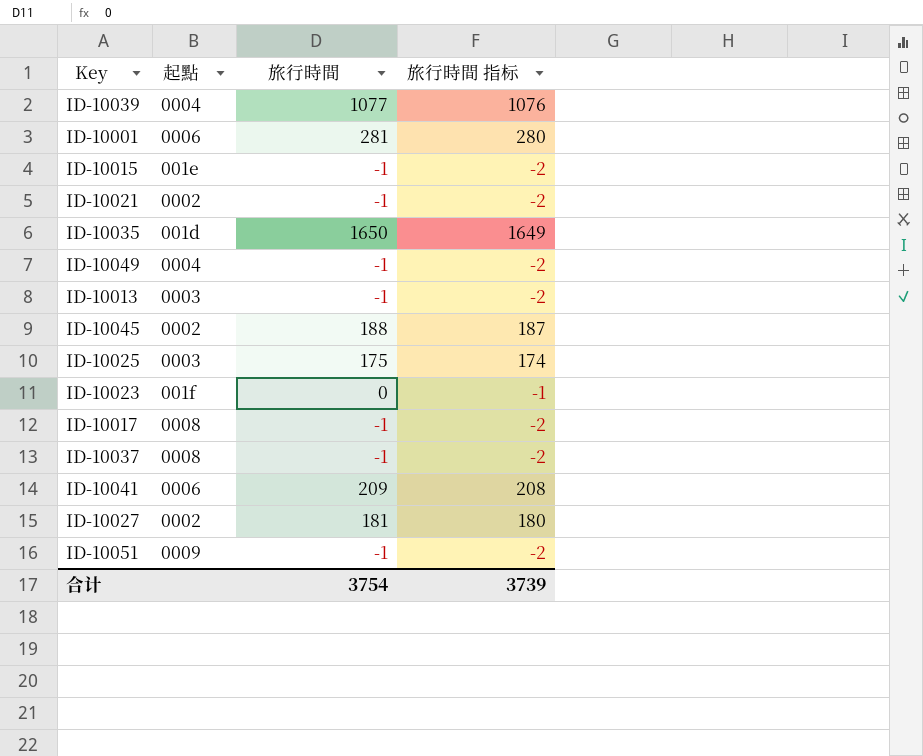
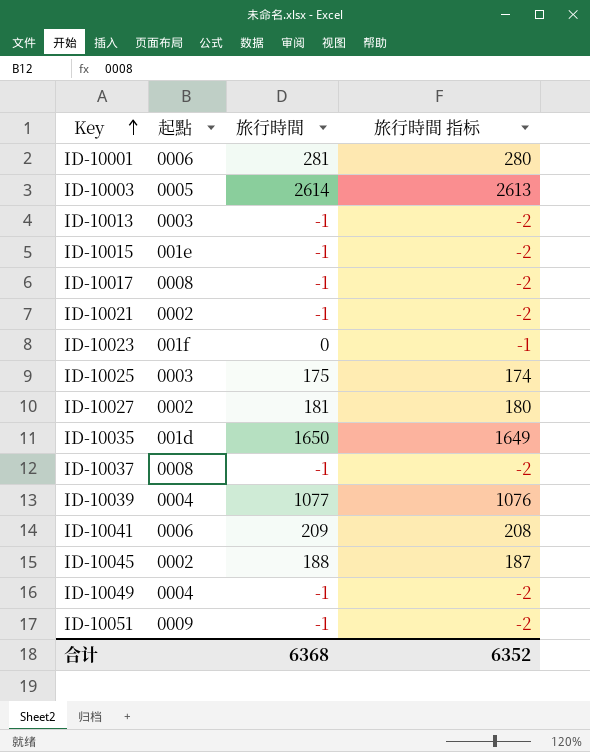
row order: none -> Key ascending
row ID-10003: none -> 0005 | 2614 | 2613
合计 | 旅行時間: 3754 -> 6368
合计 | 旅行時間 指标: 3739 -> 6352

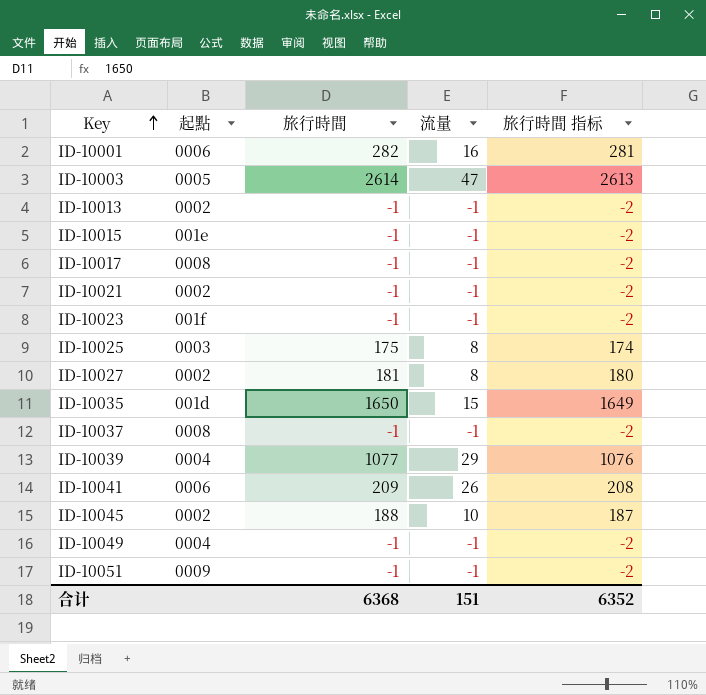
column 流量 | position: none -> 4
ID-10001 | 旅行時間: 281 -> 282
ID-10001 | 旅行時間 指标: 280 -> 281
ID-10013 | 起點: 0003 -> 0002
ID-10023 | 旅行時間: 0 -> -1
ID-10023 | 旅行時間 指标: -1 -> -2

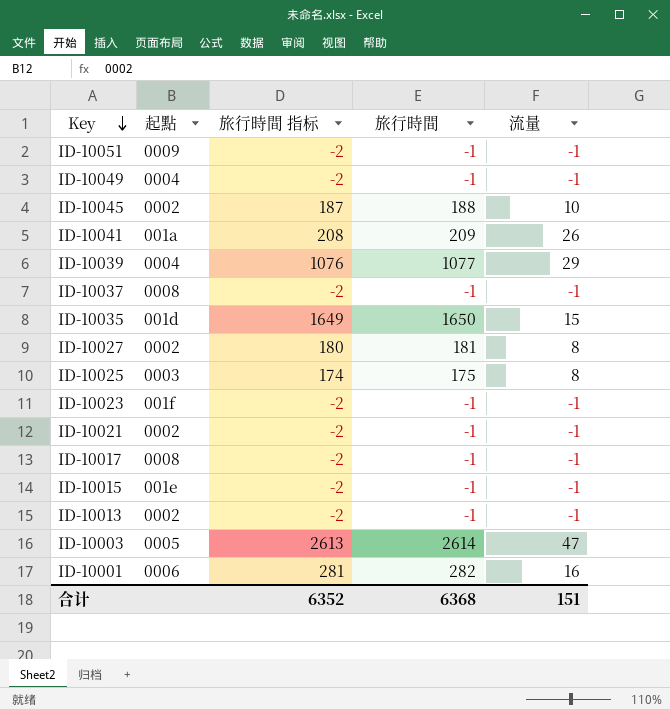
row order: Key ascending -> Key descending
column 旅行時間 指标 | position: 5 -> 3
ID-10041 | 起點: 0006 -> 001a

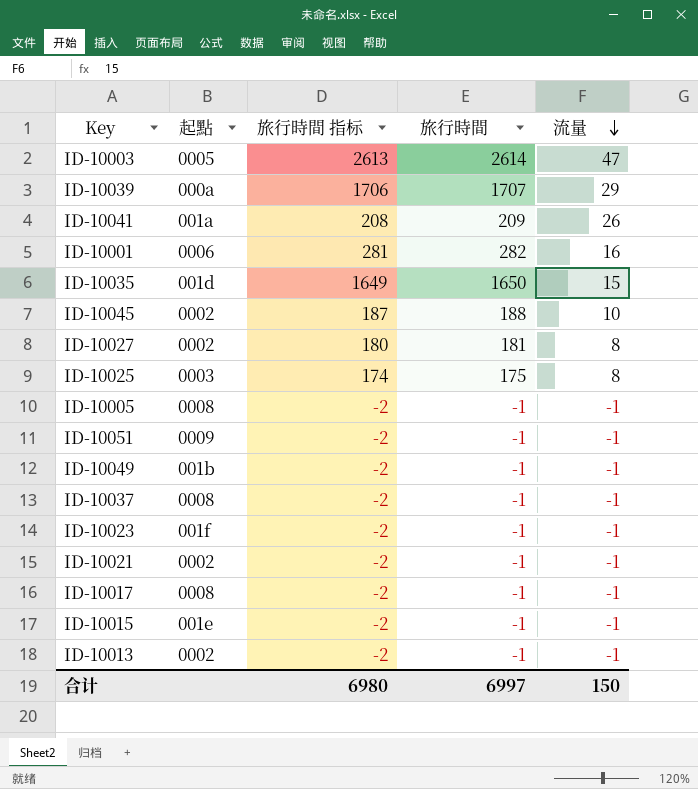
row order: Key descending -> 流量 descending
ID-10039 | 起點: 0004 -> 000a
ID-10039 | 旅行時間 指标: 1076 -> 1706
ID-10039 | 旅行時間: 1077 -> 1707
row ID-10005: none -> 0008 | -2 | -1 | -1
ID-10049 | 起點: 0004 -> 001b
合计 | 旅行時間 指标: 6352 -> 6980
合计 | 旅行時間: 6368 -> 6997
合计 | 流量: 151 -> 150

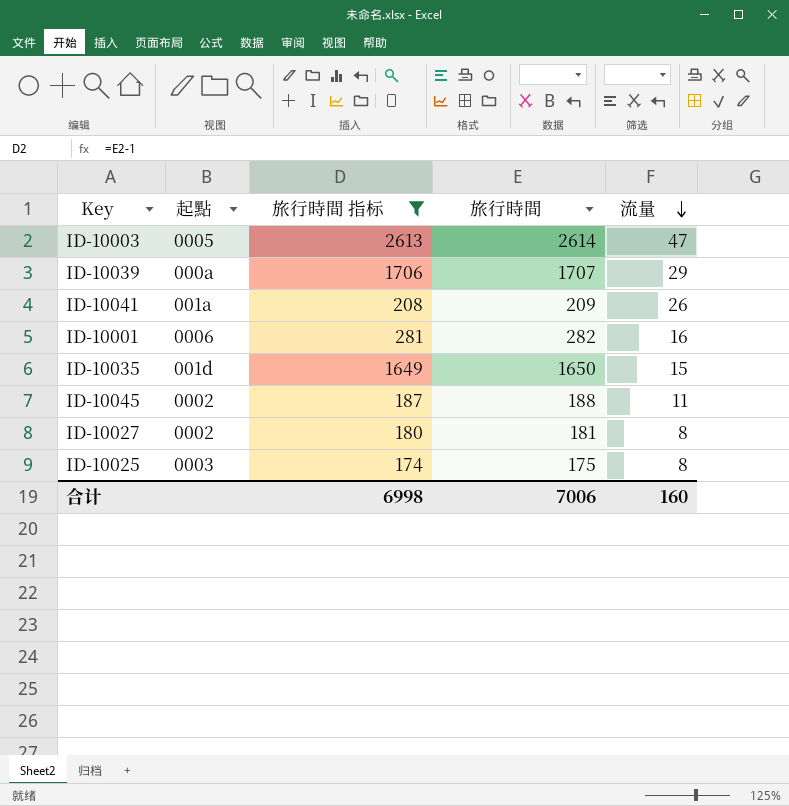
filter: none -> 旅行時間 指标 != -2
ID-10045 | 流量: 10 -> 11
合计 | 旅行時間 指标: 6980 -> 6998
合计 | 旅行時間: 6997 -> 7006
合计 | 流量: 150 -> 160

